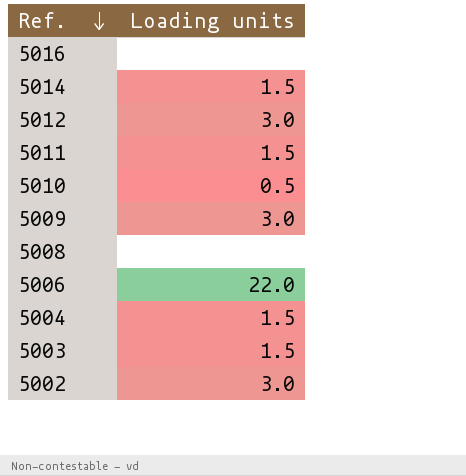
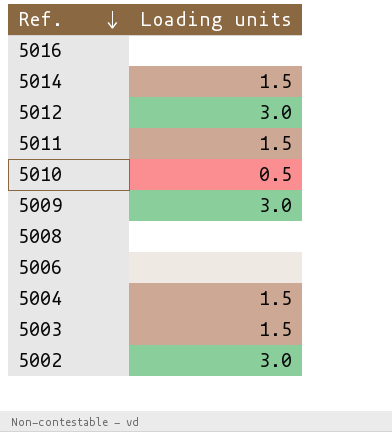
5006 | Loading units: 22.0 -> none

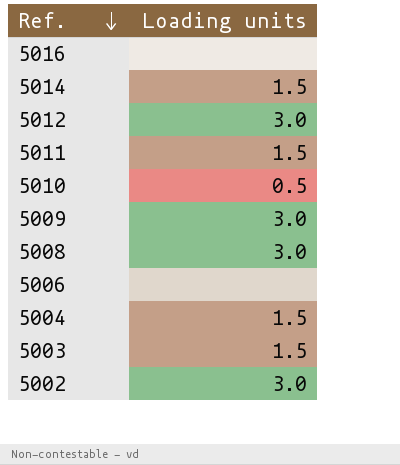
5008 | Loading units: none -> 3.0

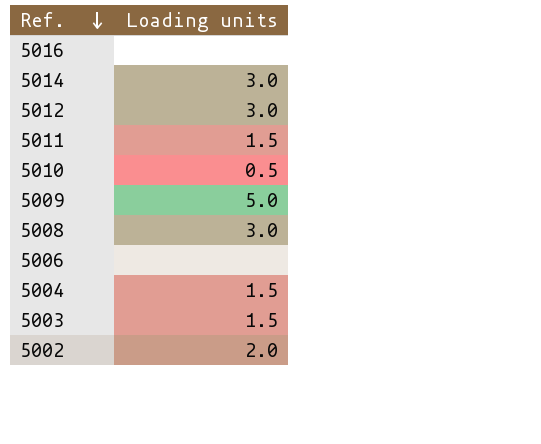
5014 | Loading units: 1.5 -> 3.0
5009 | Loading units: 3.0 -> 5.0
5002 | Loading units: 3.0 -> 2.0

